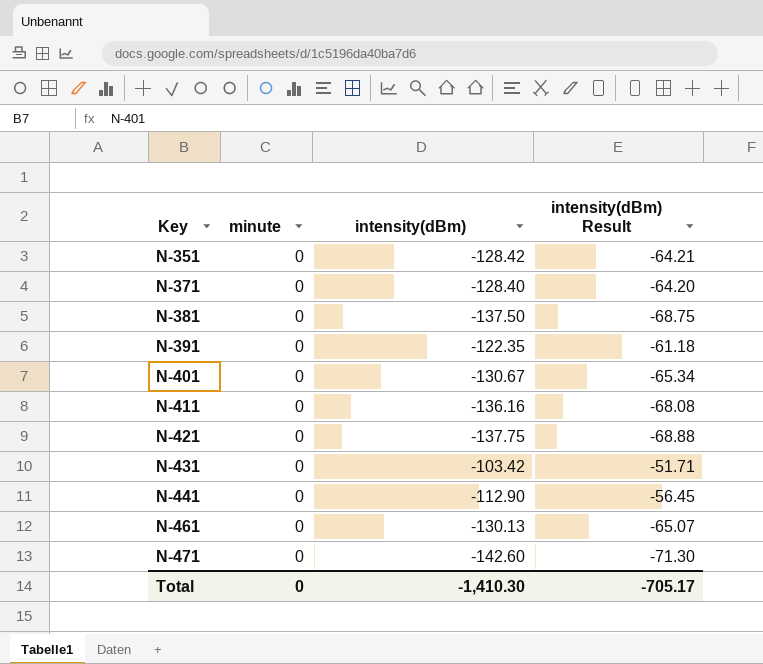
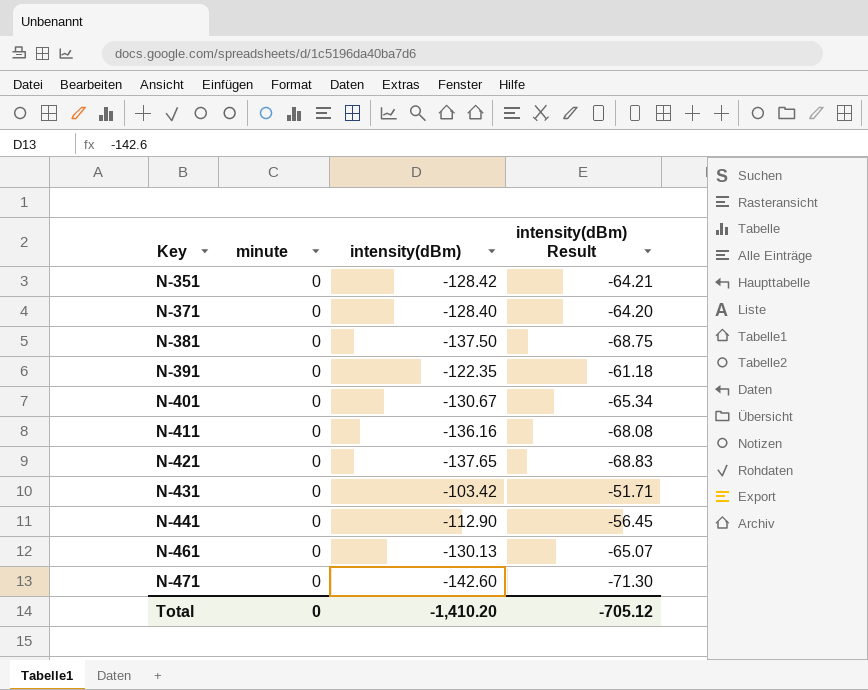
N-421 | intensity(dBm): -137.75 -> -137.65
N-421 | intensity(dBm) Result: -68.88 -> -68.83
Total | intensity(dBm): -1,410.30 -> -1,410.20
Total | intensity(dBm) Result: -705.17 -> -705.12

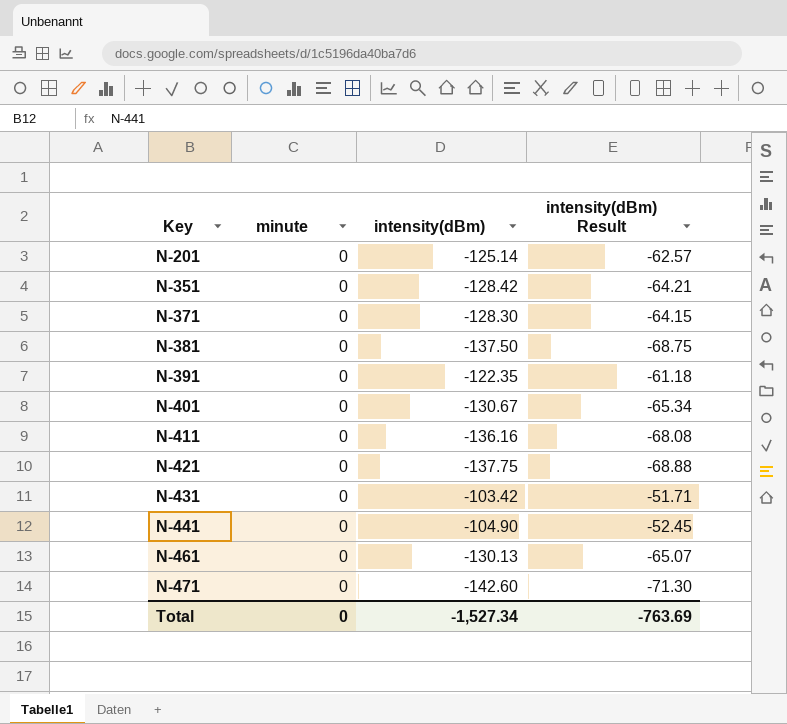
row N-201: none -> 0 | -125.14 | -62.57
N-371 | intensity(dBm): -128.40 -> -128.30
N-371 | intensity(dBm) Result: -64.20 -> -64.15
N-421 | intensity(dBm): -137.65 -> -137.75
N-421 | intensity(dBm) Result: -68.83 -> -68.88
N-441 | intensity(dBm): -112.90 -> -104.90
N-441 | intensity(dBm) Result: -56.45 -> -52.45
Total | intensity(dBm): -1,410.20 -> -1,527.34
Total | intensity(dBm) Result: -705.12 -> -763.69

